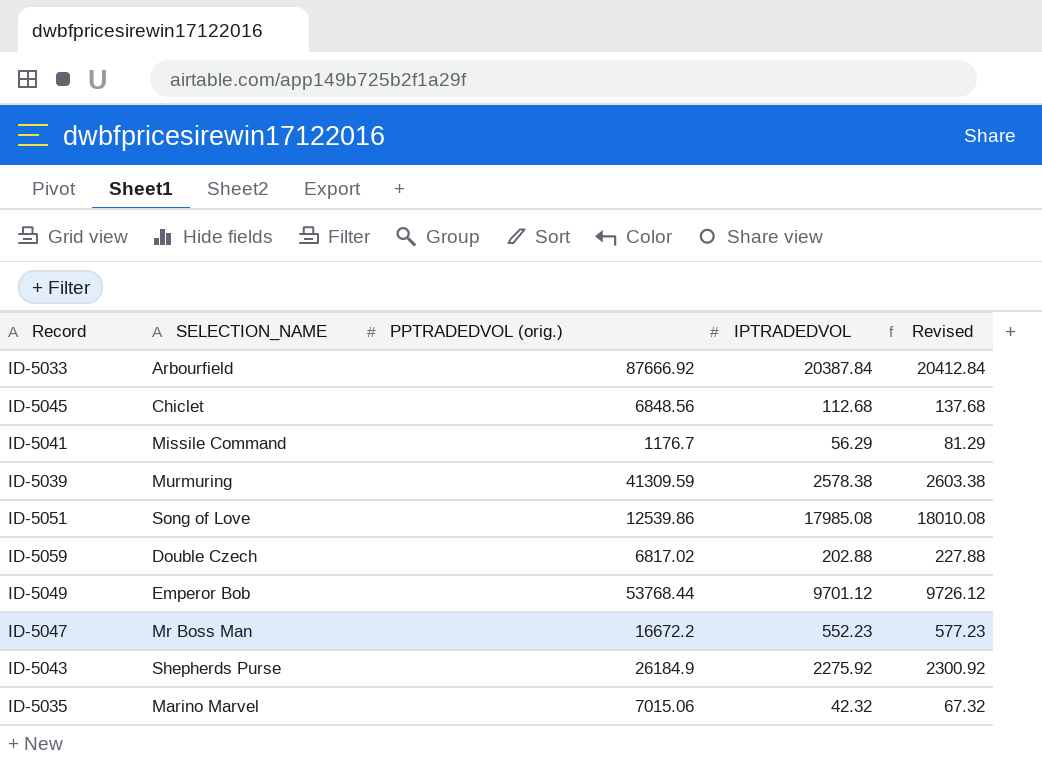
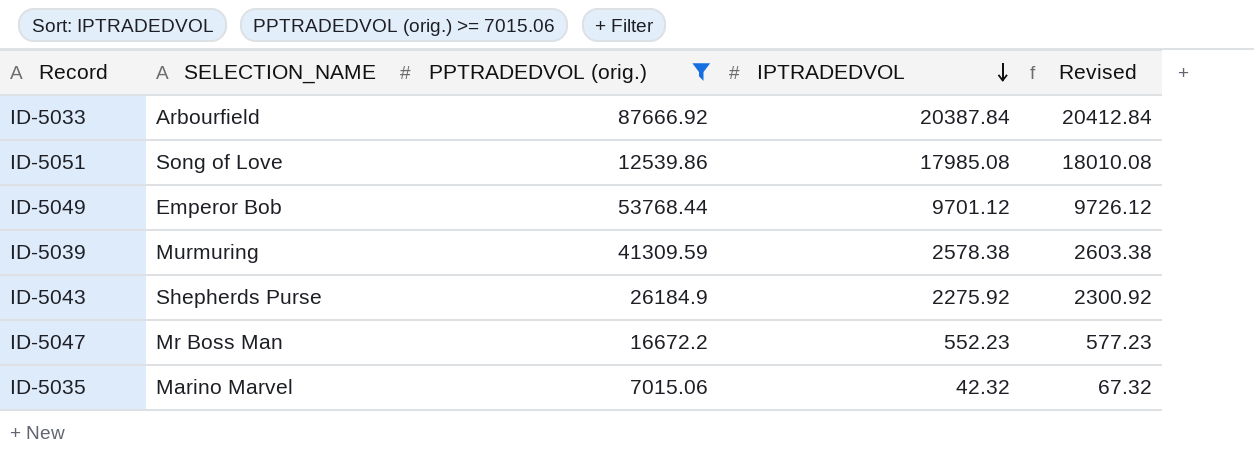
filter: none -> PPTRADEDVOL (orig.) >= 7015.06
row order: none -> IPTRADEDVOL descending

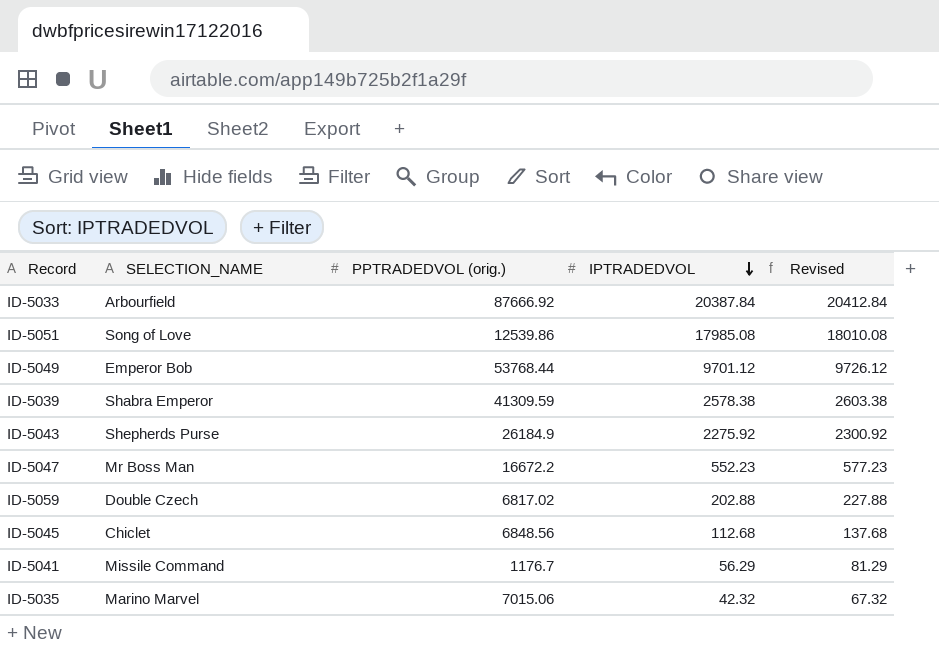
filter: PPTRADEDVOL (orig.) >= 7015.06 -> none
ID-5039 | SELECTION_NAME: Murmuring -> Shabra Emperor

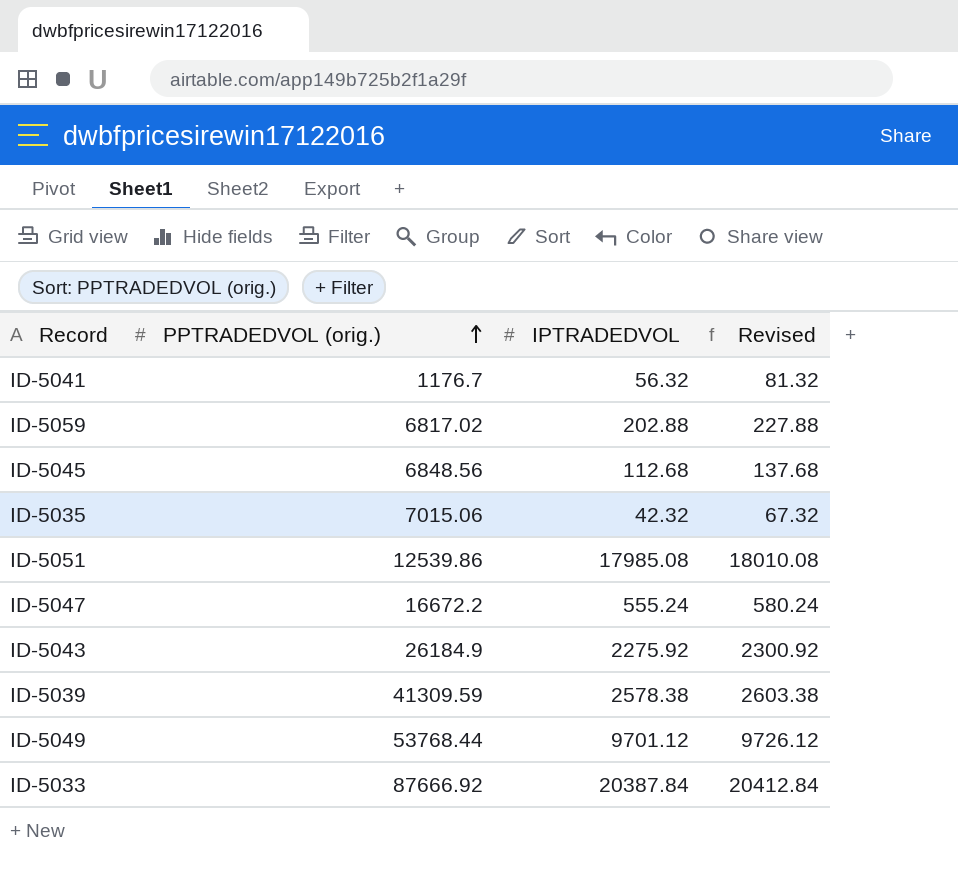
row order: IPTRADEDVOL descending -> PPTRADEDVOL (orig.) ascending
column SELECTION_NAME | position: 2 -> none
ID-5041 | IPTRADEDVOL: 56.29 -> 56.32
ID-5041 | Revised: 81.29 -> 81.32
ID-5047 | IPTRADEDVOL: 552.23 -> 555.24
ID-5047 | Revised: 577.23 -> 580.24

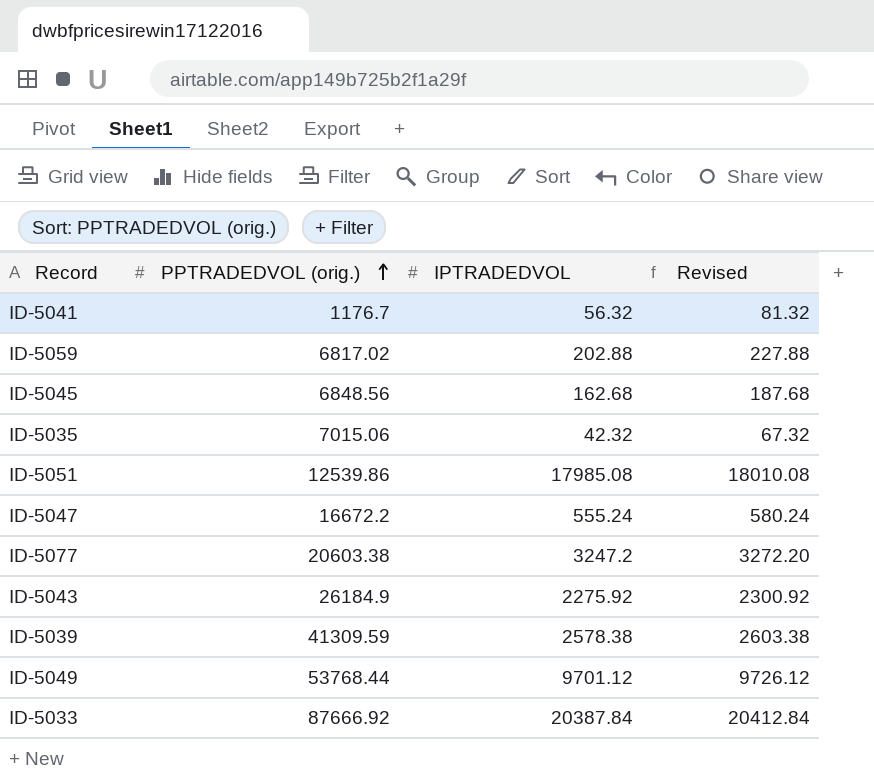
ID-5045 | IPTRADEDVOL: 112.68 -> 162.68
ID-5045 | Revised: 137.68 -> 187.68
row ID-5077: none -> 20603.38 | 3247.2 | 3272.20

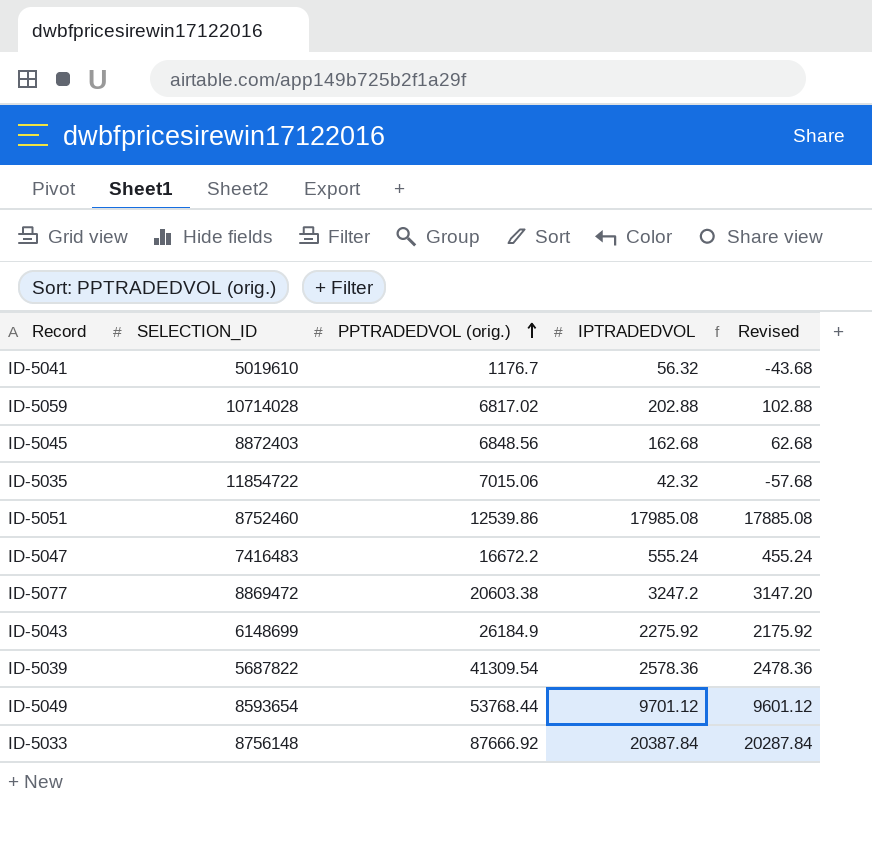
column SELECTION_ID | position: none -> 2
column Revised | formula: [IPTRADEDVOL] + 25 -> [IPTRADEDVOL] - 100
ID-5039 | PPTRADEDVOL (orig.): 41309.59 -> 41309.54
ID-5039 | IPTRADEDVOL: 2578.38 -> 2578.36

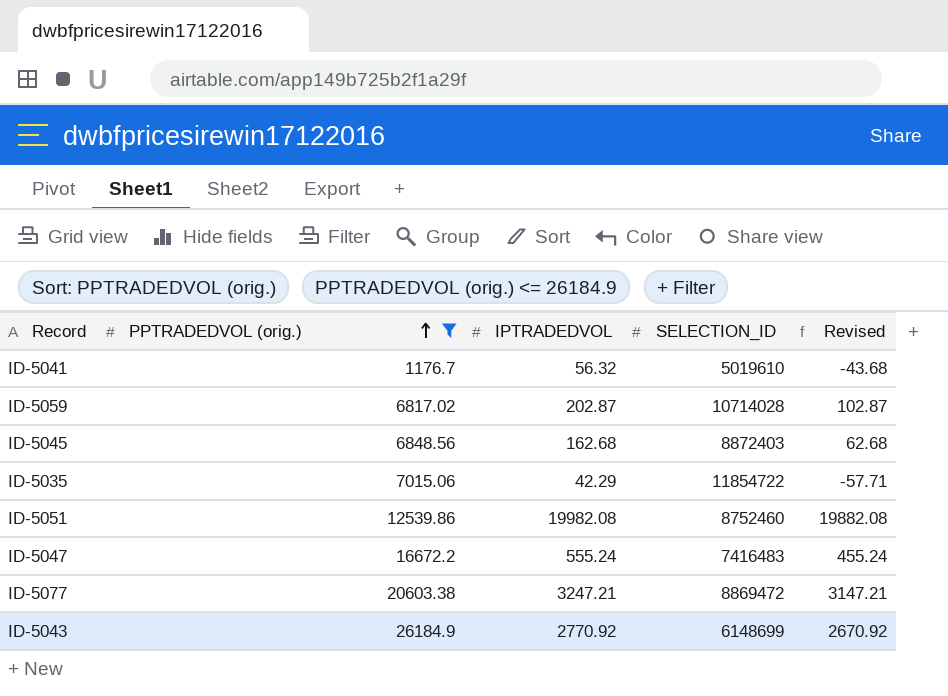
filter: none -> PPTRADEDVOL (orig.) <= 26184.9
column SELECTION_ID | position: 2 -> 4
ID-5059 | IPTRADEDVOL: 202.88 -> 202.87
ID-5059 | Revised: 102.88 -> 102.87
ID-5035 | IPTRADEDVOL: 42.32 -> 42.29
ID-5035 | Revised: -57.68 -> -57.71
ID-5051 | IPTRADEDVOL: 17985.08 -> 19982.08
ID-5051 | Revised: 17885.08 -> 19882.08
ID-5077 | IPTRADEDVOL: 3247.2 -> 3247.21
ID-5077 | Revised: 3147.20 -> 3147.21
ID-5043 | IPTRADEDVOL: 2275.92 -> 2770.92
ID-5043 | Revised: 2175.92 -> 2670.92

